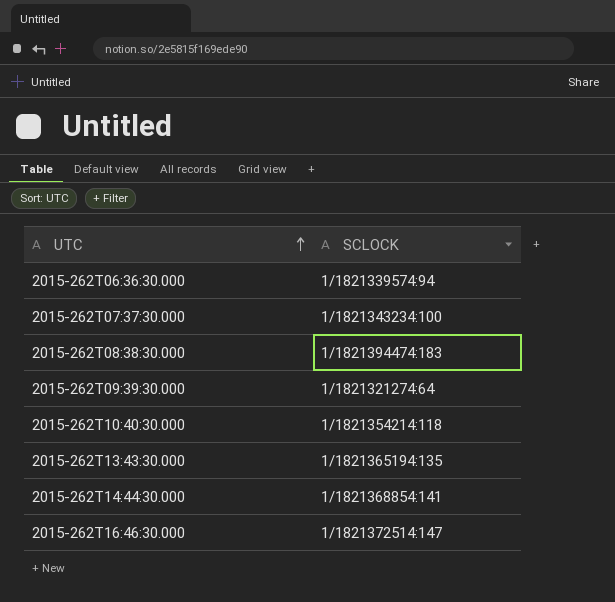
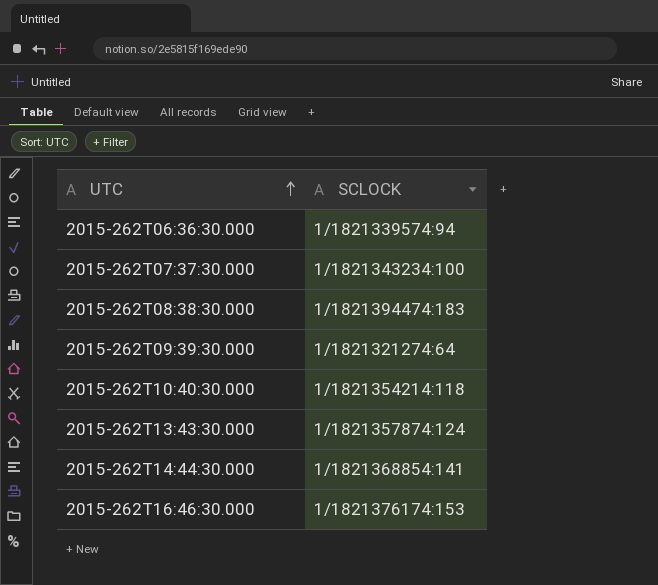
2015-262T13:43:30.000 | SCLOCK: 1/1821365194:135 -> 1/1821357874:124
2015-262T16:46:30.000 | SCLOCK: 1/1821372514:147 -> 1/1821376174:153

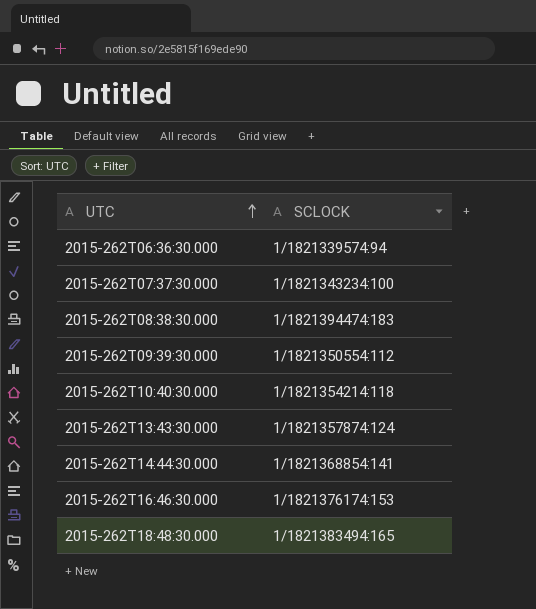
2015-262T09:39:30.000 | SCLOCK: 1/1821321274:64 -> 1/1821350554:112
row 2015-262T18:48:30.000: none -> 1/1821383494:165

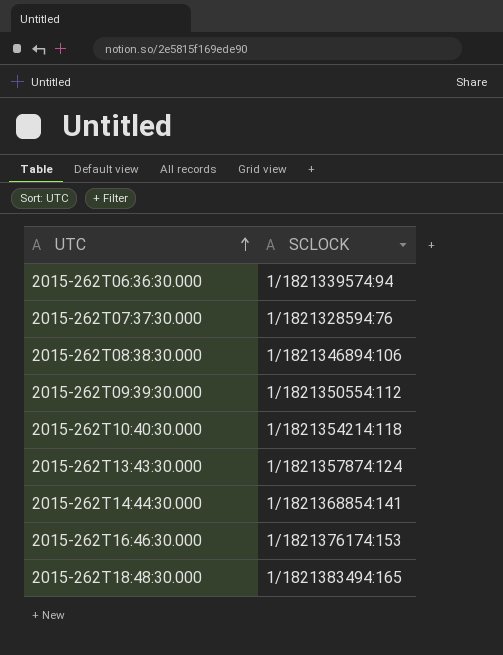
2015-262T07:37:30.000 | SCLOCK: 1/1821343234:100 -> 1/1821328594:76
2015-262T08:38:30.000 | SCLOCK: 1/1821394474:183 -> 1/1821346894:106

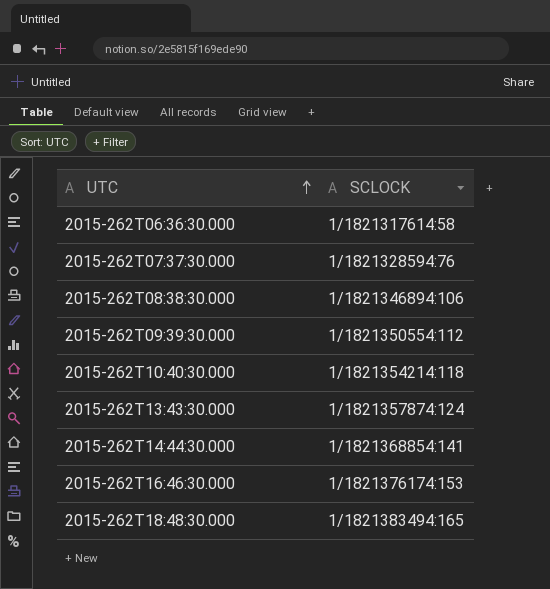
2015-262T06:36:30.000 | SCLOCK: 1/1821339574:94 -> 1/1821317614:58

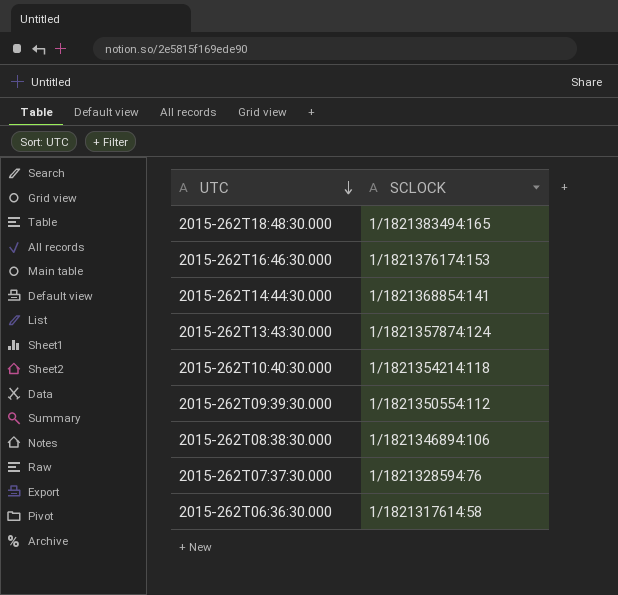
row order: UTC ascending -> UTC descending

